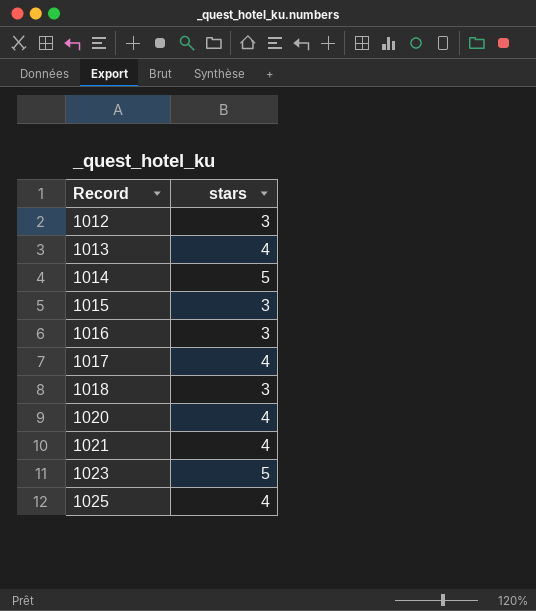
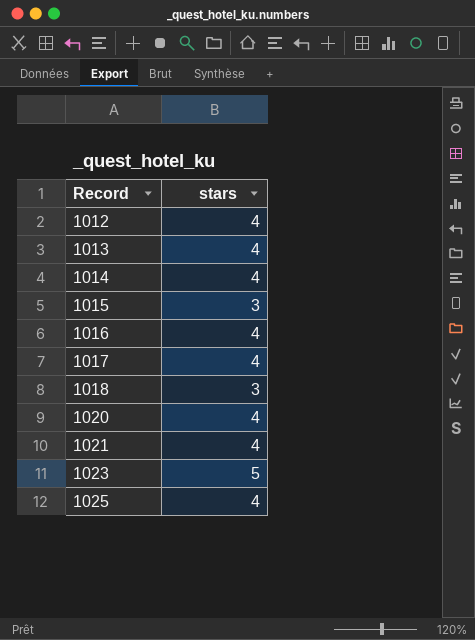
1012 | stars: 3 -> 4
1014 | stars: 5 -> 4
1016 | stars: 3 -> 4

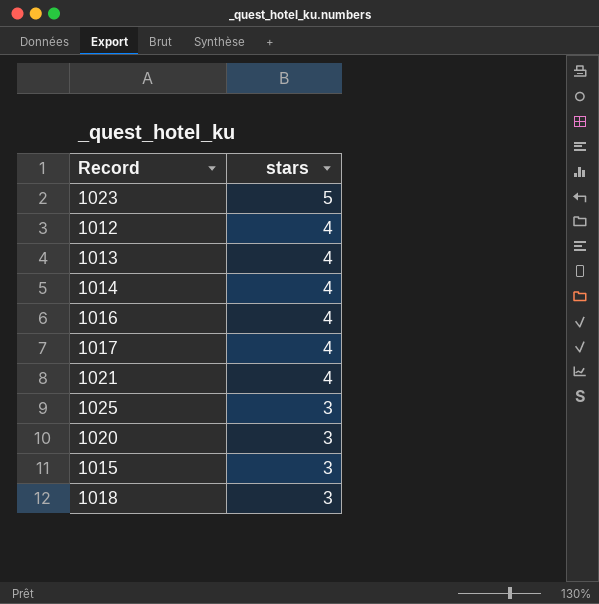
row order: Record ascending -> stars descending
1025 | stars: 4 -> 3
1020 | stars: 4 -> 3

